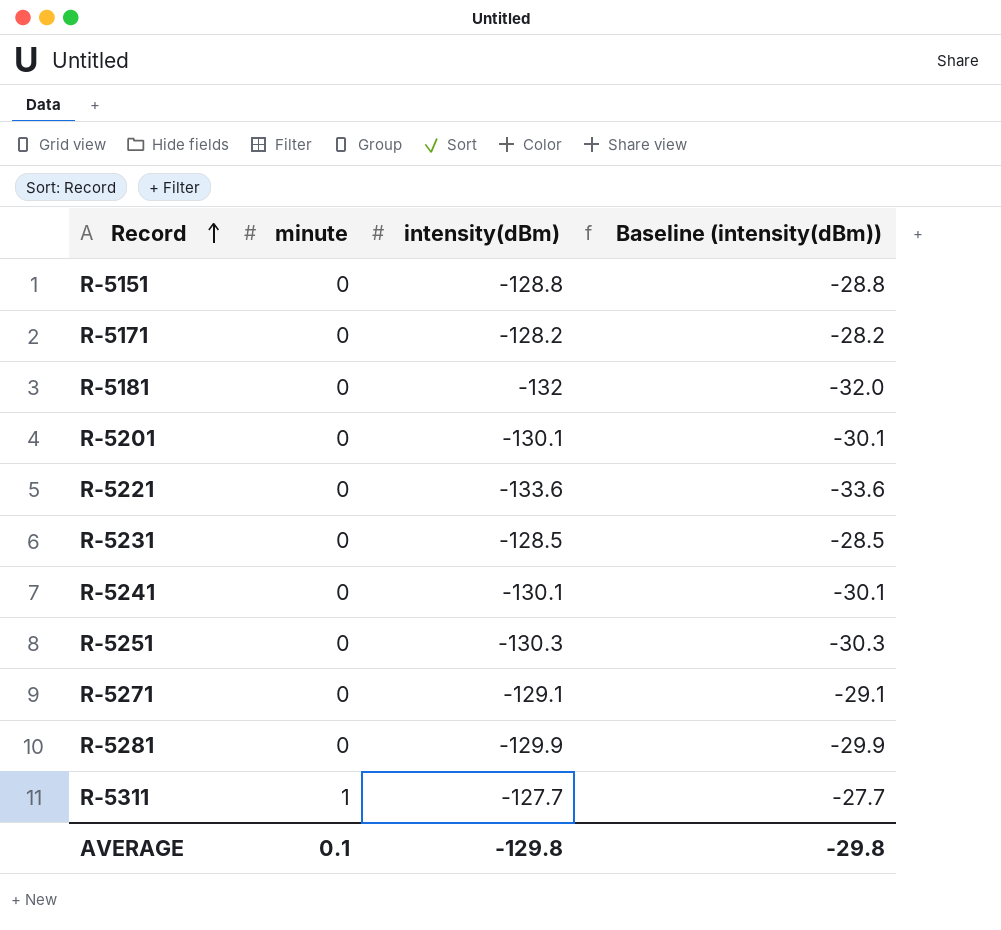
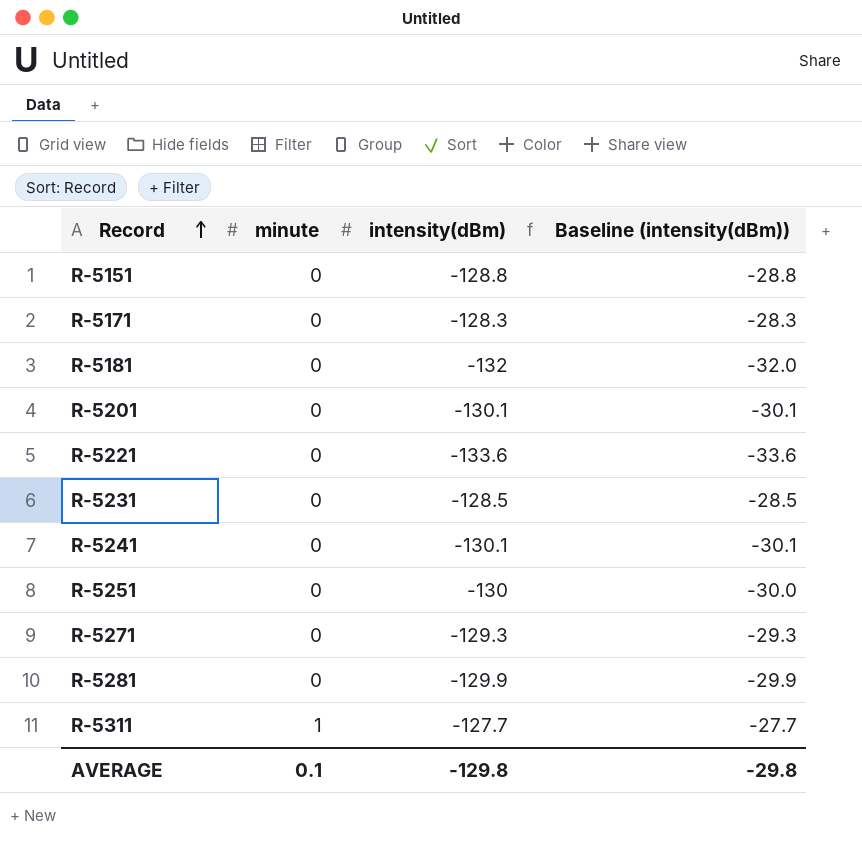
R-5171 | intensity(dBm): -128.2 -> -128.3
R-5171 | Baseline (intensity(dBm)): -28.2 -> -28.3
R-5251 | intensity(dBm): -130.3 -> -130
R-5251 | Baseline (intensity(dBm)): -30.3 -> -30.0
R-5271 | intensity(dBm): -129.1 -> -129.3
R-5271 | Baseline (intensity(dBm)): -29.1 -> -29.3

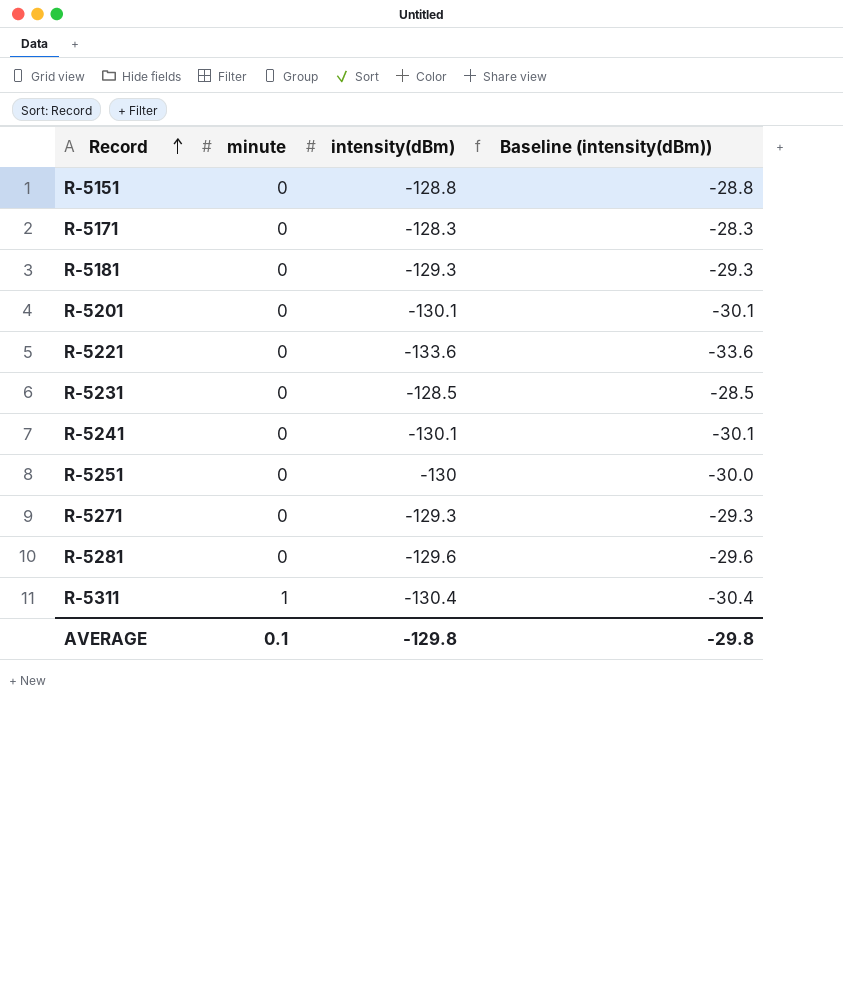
R-5181 | intensity(dBm): -132 -> -129.3
R-5181 | Baseline (intensity(dBm)): -32.0 -> -29.3
R-5281 | intensity(dBm): -129.9 -> -129.6
R-5281 | Baseline (intensity(dBm)): -29.9 -> -29.6
R-5311 | intensity(dBm): -127.7 -> -130.4
R-5311 | Baseline (intensity(dBm)): -27.7 -> -30.4

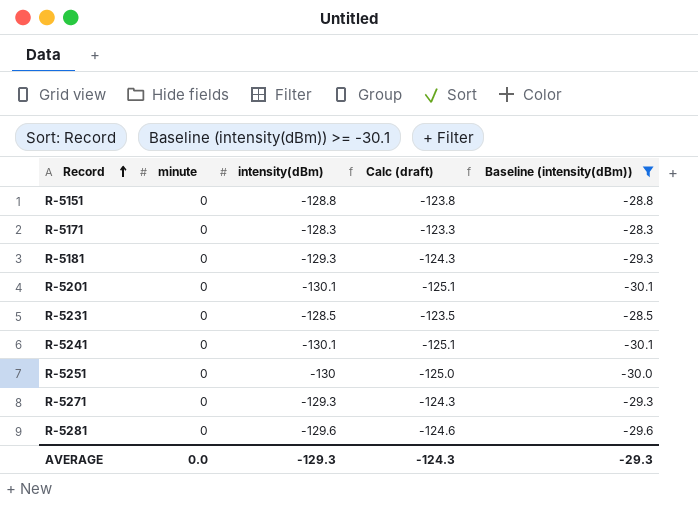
filter: none -> Baseline (intensity(dBm)) >= -30.1
column Calc (draft) | formula: none -> [intensity(dBm)] + 5
AVERAGE | minute: 0.1 -> 0.0
AVERAGE | intensity(dBm): -129.8 -> -129.3
AVERAGE | Baseline (intensity(dBm)): -29.8 -> -29.3

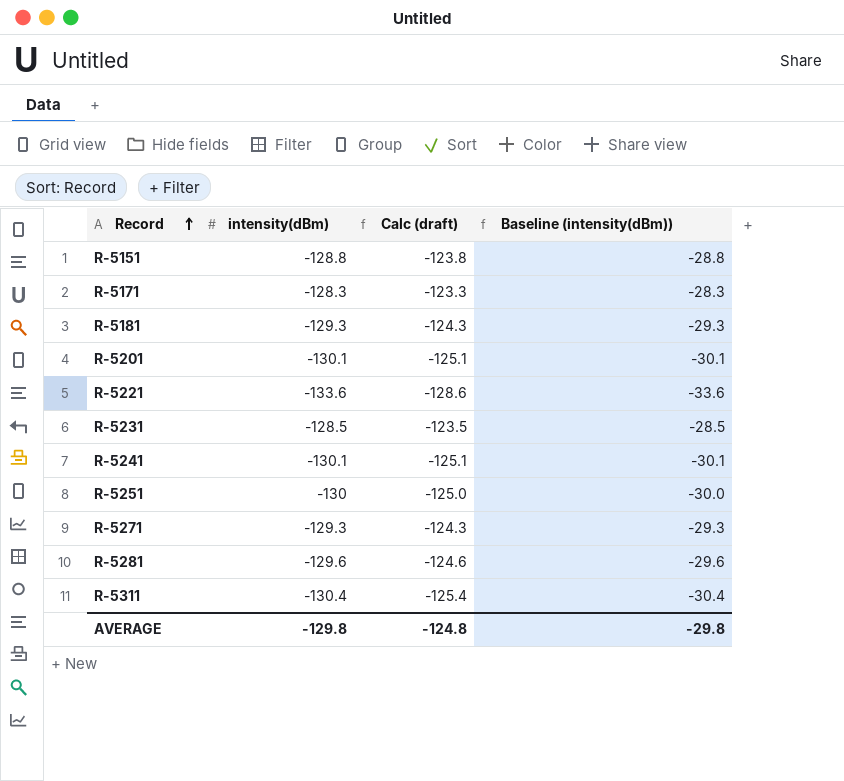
filter: Baseline (intensity(dBm)) >= -30.1 -> none
column minute | position: 2 -> none
AVERAGE | intensity(dBm): -129.3 -> -129.8
AVERAGE | Calc (draft): -124.3 -> -124.8
AVERAGE | Baseline (intensity(dBm)): -29.3 -> -29.8

